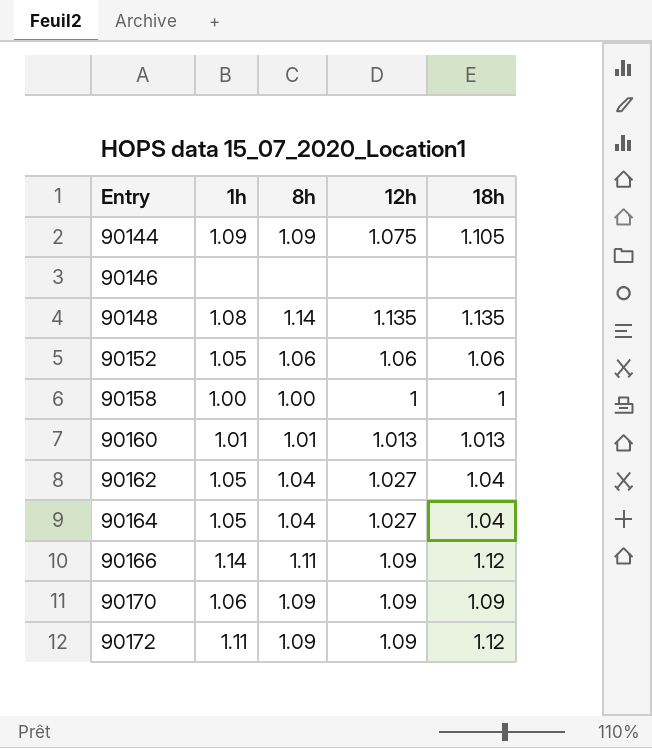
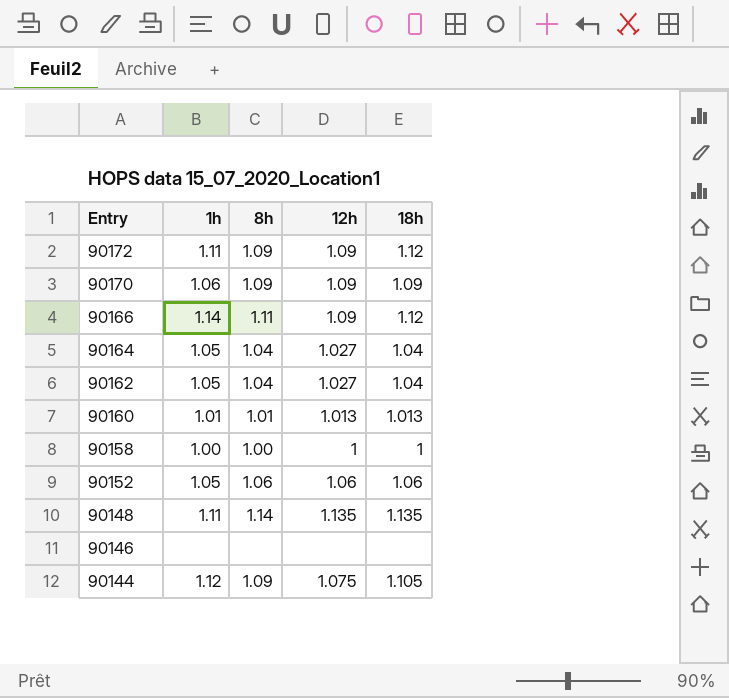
row order: Entry ascending -> Entry descending
90148 | 1h: 1.08 -> 1.11
90144 | 1h: 1.09 -> 1.12

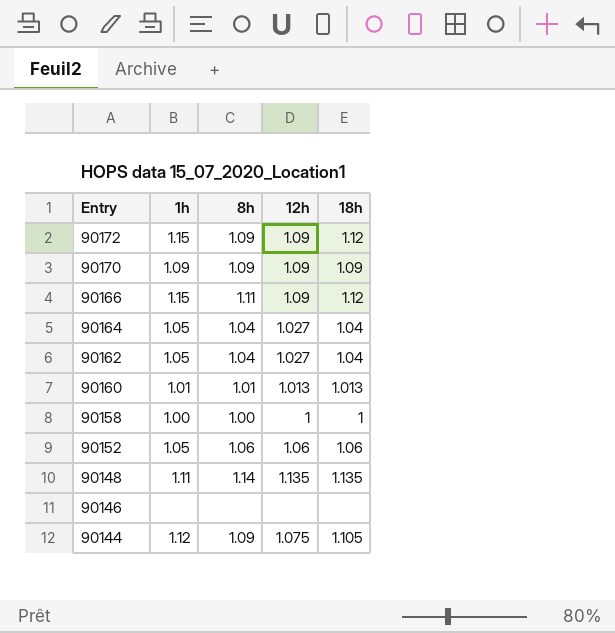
90172 | 1h: 1.11 -> 1.15
90170 | 1h: 1.06 -> 1.09
90166 | 1h: 1.14 -> 1.15

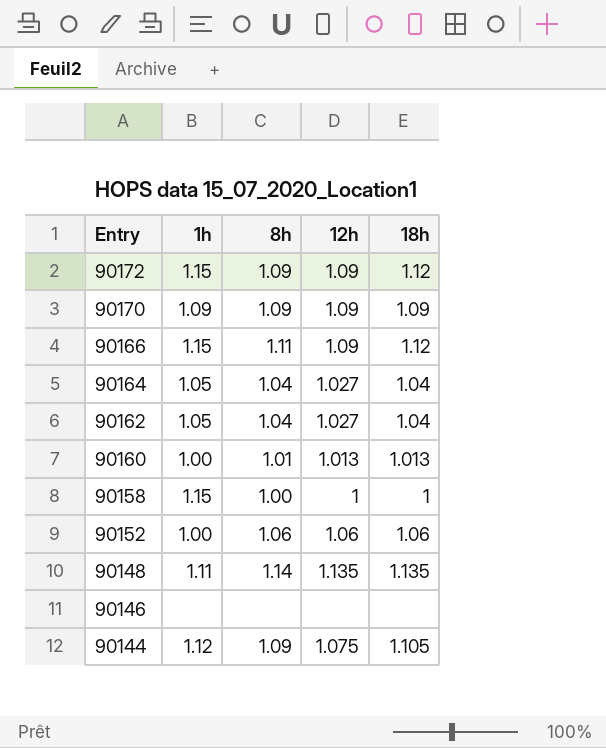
90160 | 1h: 1.01 -> 1.00
90158 | 1h: 1.00 -> 1.15
90152 | 1h: 1.05 -> 1.00

